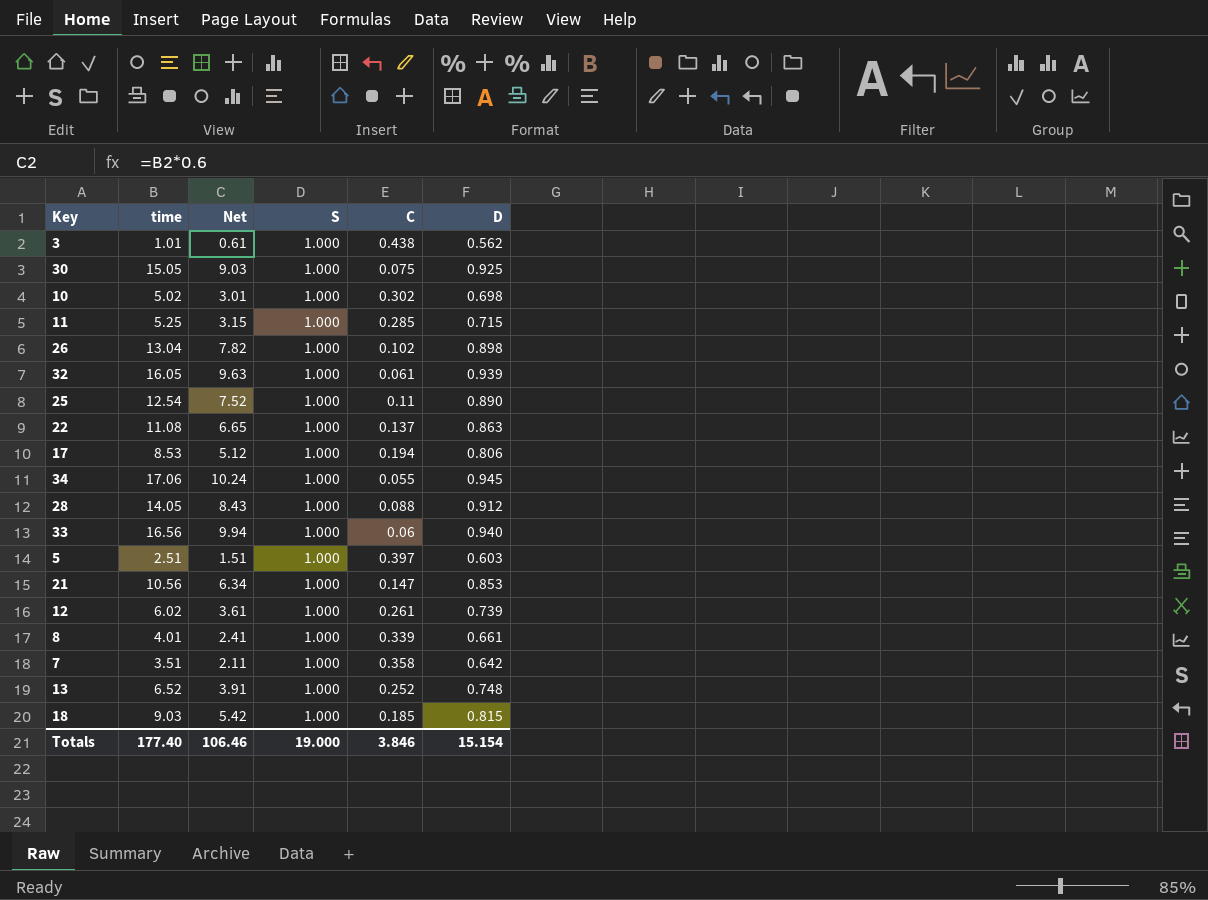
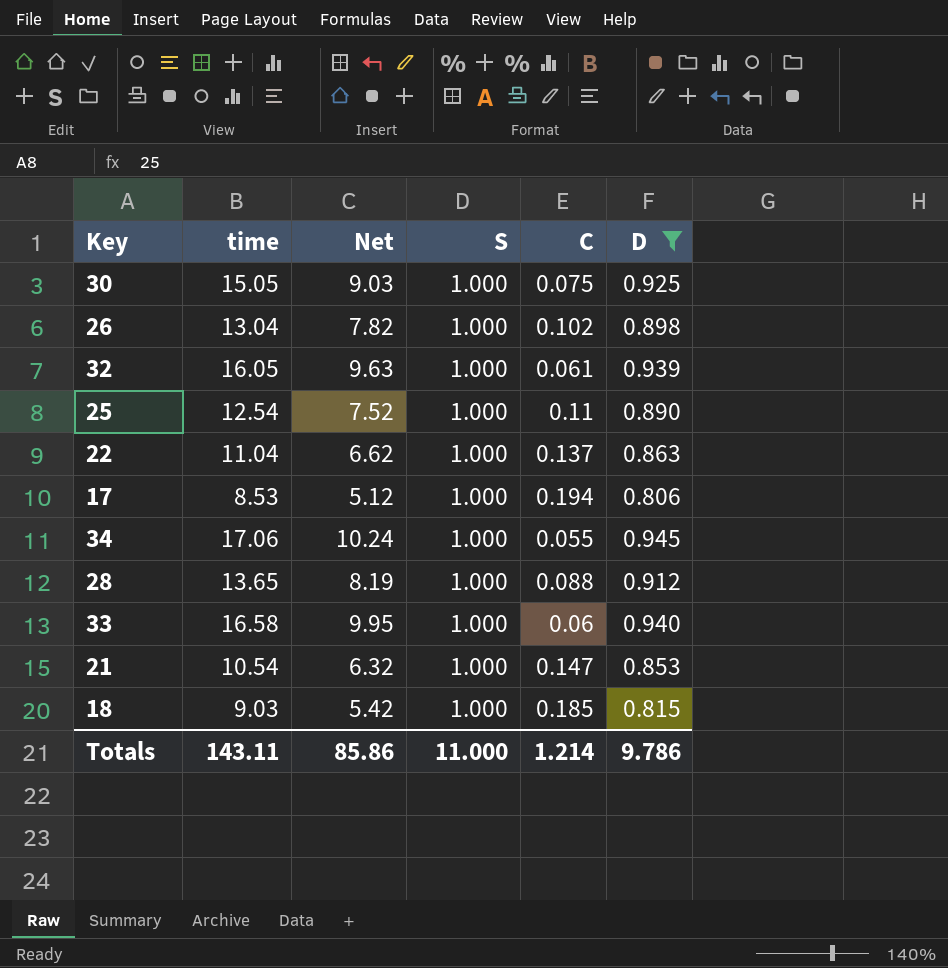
filter: none -> D >= 0.806
22 | time: 11.08 -> 11.04
22 | Net: 6.65 -> 6.62
28 | time: 14.05 -> 13.65
28 | Net: 8.43 -> 8.19
33 | time: 16.56 -> 16.58
33 | Net: 9.94 -> 9.95
21 | time: 10.56 -> 10.54
21 | Net: 6.34 -> 6.32
Totals | time: 177.40 -> 143.11
Totals | Net: 106.46 -> 85.86
Totals | S: 19.000 -> 11.000
Totals | C: 3.846 -> 1.214
Totals | D: 15.154 -> 9.786

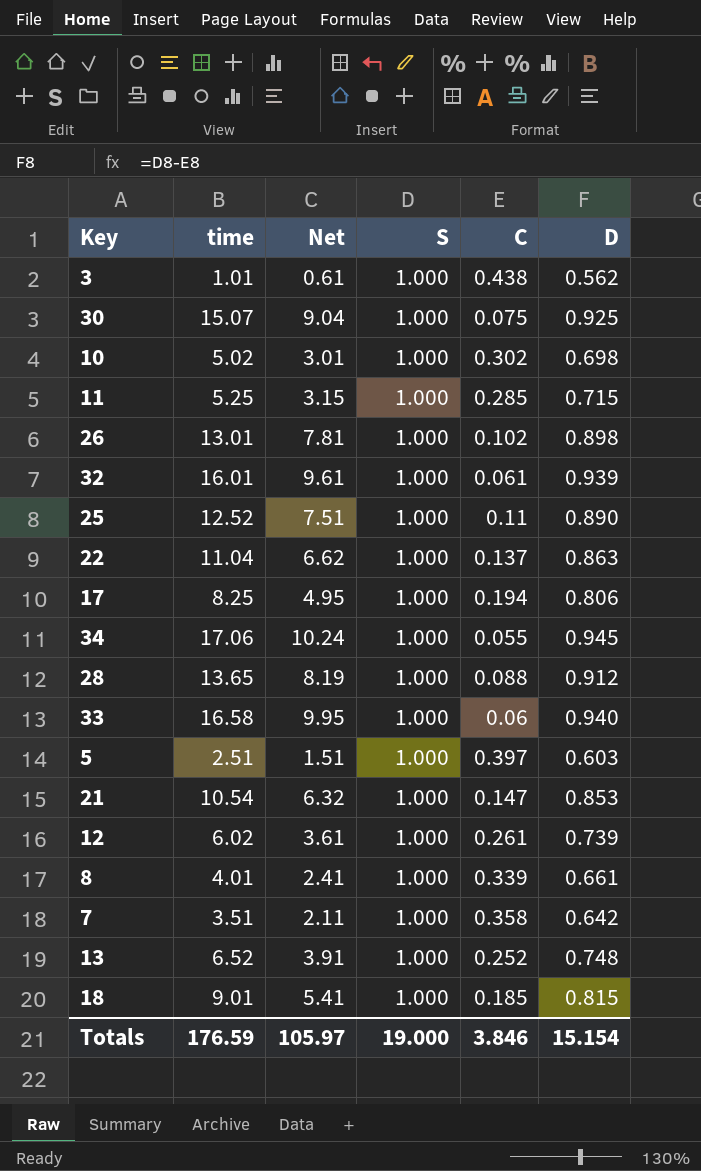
filter: D >= 0.806 -> none
30 | time: 15.05 -> 15.07
30 | Net: 9.03 -> 9.04
26 | time: 13.04 -> 13.01
26 | Net: 7.82 -> 7.81
32 | time: 16.05 -> 16.01
32 | Net: 9.63 -> 9.61
25 | time: 12.54 -> 12.52
25 | Net: 7.52 -> 7.51
17 | time: 8.53 -> 8.25
17 | Net: 5.12 -> 4.95
18 | time: 9.03 -> 9.01
18 | Net: 5.42 -> 5.41
Totals | time: 143.11 -> 176.59
Totals | Net: 85.86 -> 105.97
Totals | S: 11.000 -> 19.000
Totals | C: 1.214 -> 3.846
Totals | D: 9.786 -> 15.154

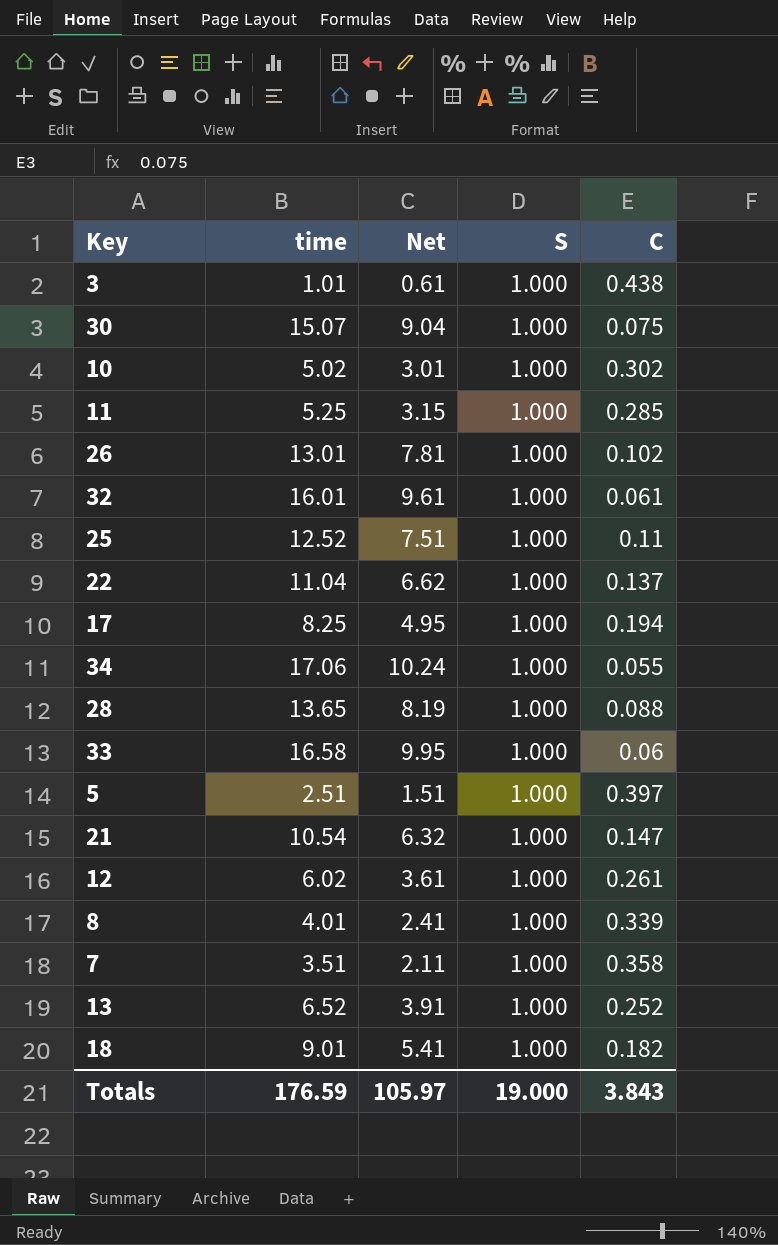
column D | formula: [S] - [C] -> none
18 | C: 0.185 -> 0.182
Totals | C: 3.846 -> 3.843

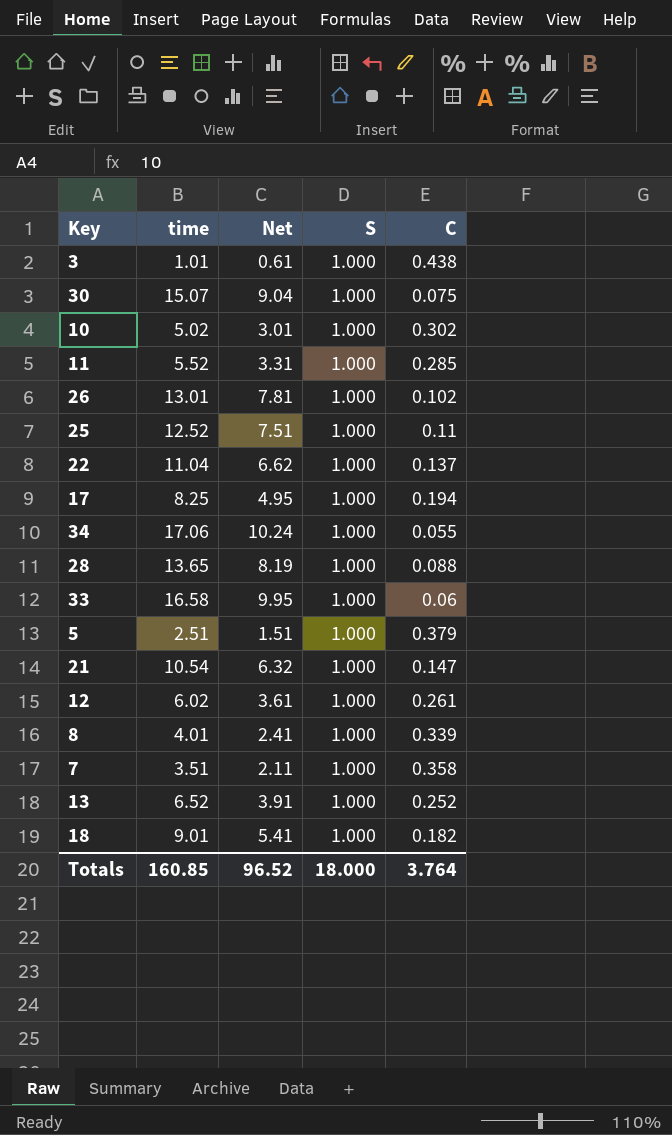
row 32: 16.01 | 9.61 | 1.000 | 0.061 -> none
11 | time: 5.25 -> 5.52
11 | Net: 3.15 -> 3.31
5 | C: 0.397 -> 0.379
Totals | time: 176.59 -> 160.85
Totals | Net: 105.97 -> 96.52
Totals | S: 19.000 -> 18.000
Totals | C: 3.843 -> 3.764

